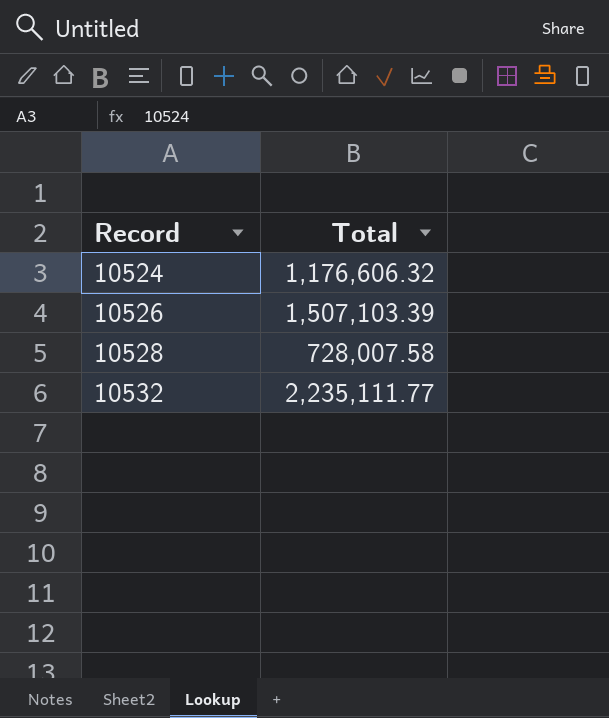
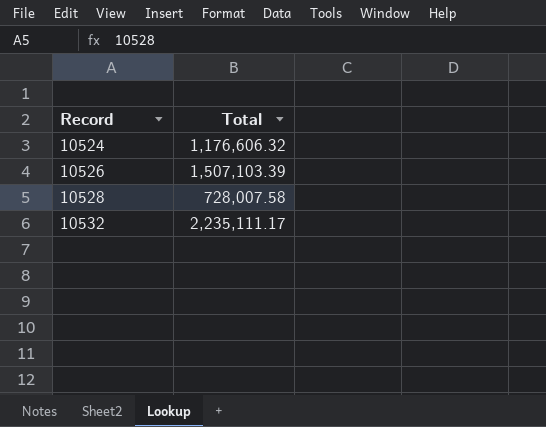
10532 | Total: 2,235,111.77 -> 2,235,111.17

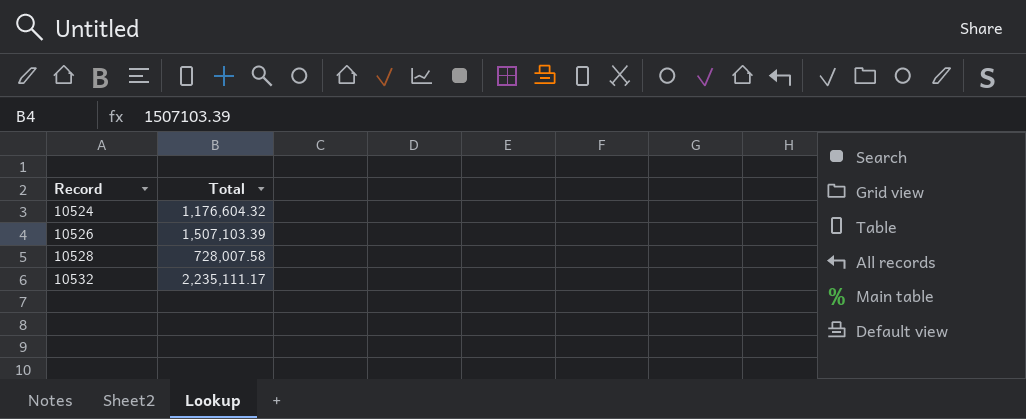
10524 | Total: 1,176,606.32 -> 1,176,604.32

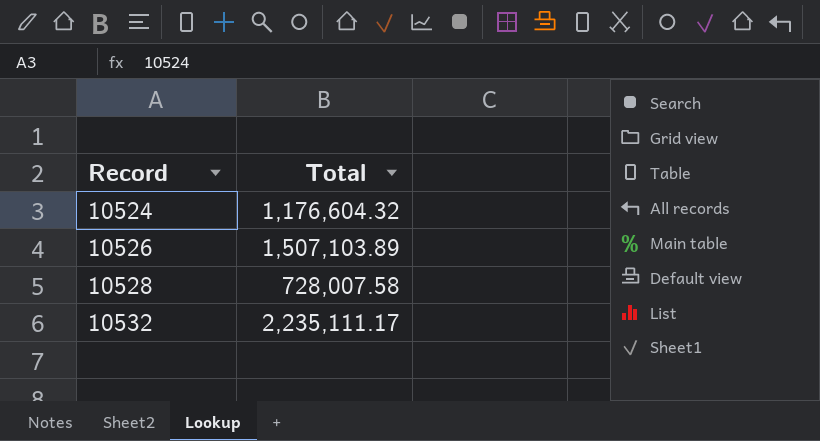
10526 | Total: 1,507,103.39 -> 1,507,103.89

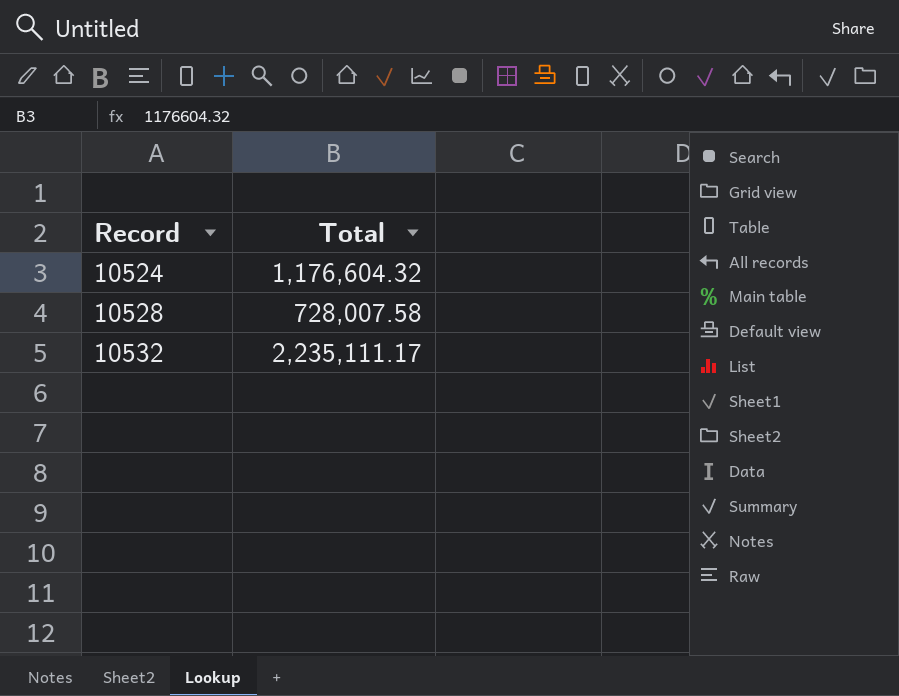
row 10526: 1,507,103.89 -> none

